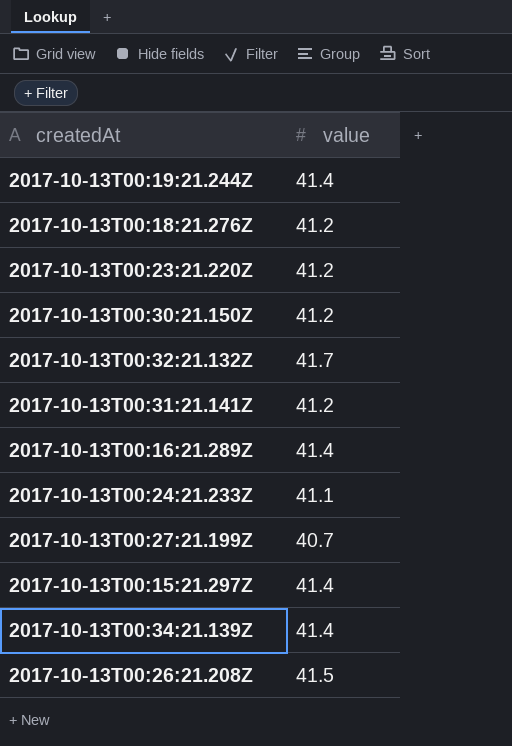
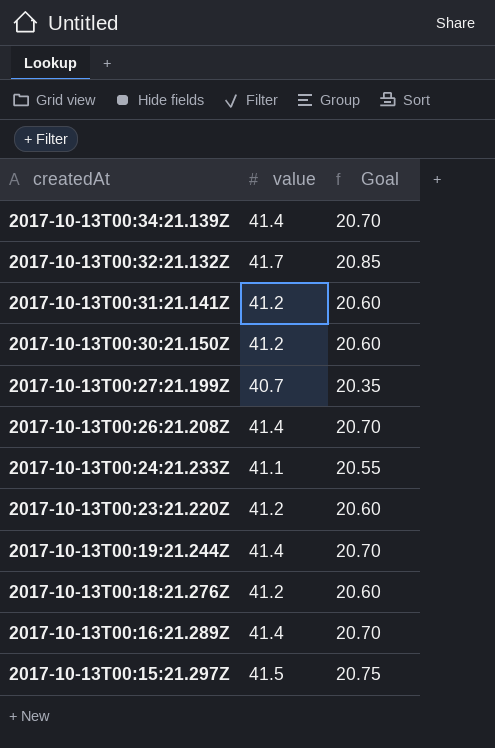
row order: none -> createdAt descending
column Goal | formula: none -> [value] * 0.5
2017-10-13T00:26:21.208Z | value: 41.5 -> 41.4
2017-10-13T00:15:21.297Z | value: 41.4 -> 41.5

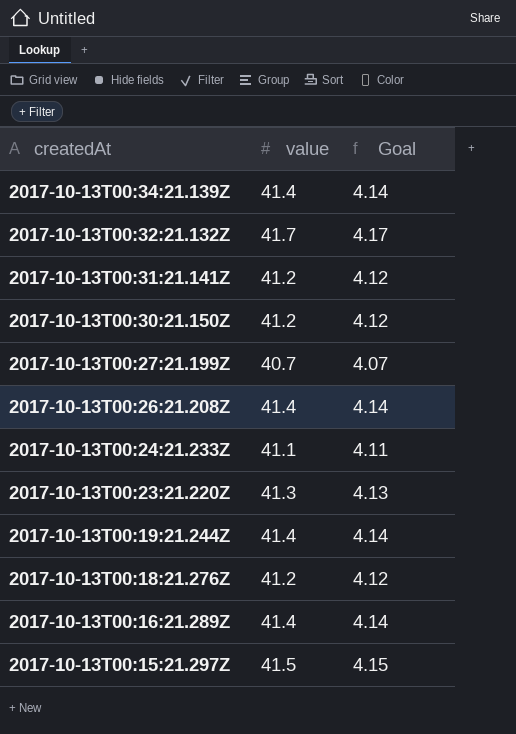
column Goal | formula: [value] * 0.5 -> [value] * 0.1
2017-10-13T00:23:21.220Z | value: 41.2 -> 41.3

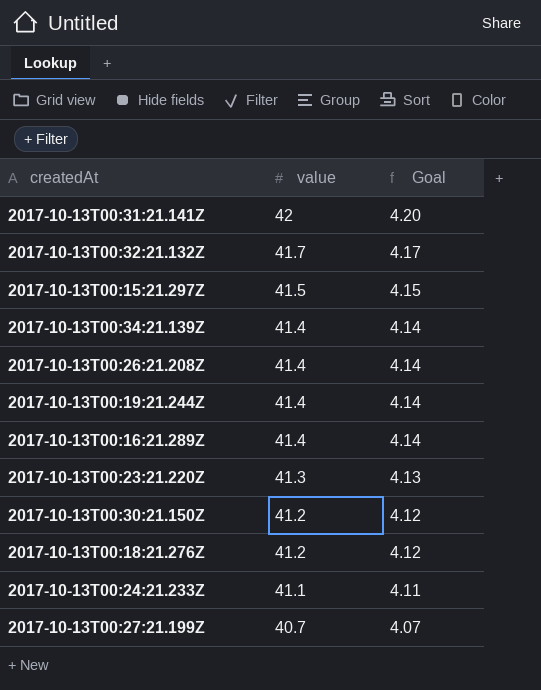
row order: createdAt descending -> value descending
2017-10-13T00:31:21.141Z | value: 41.2 -> 42
2017-10-13T00:31:21.141Z | Goal: 4.12 -> 4.20

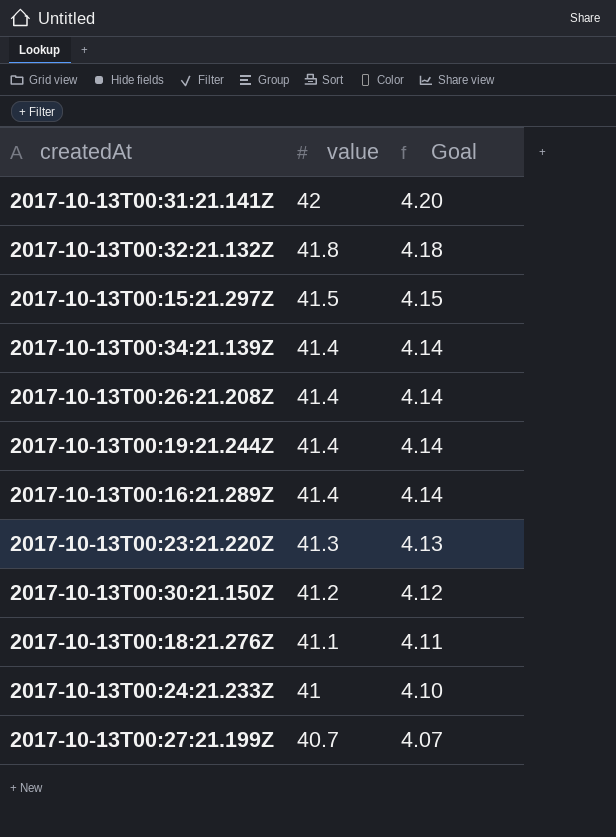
2017-10-13T00:32:21.132Z | value: 41.7 -> 41.8
2017-10-13T00:32:21.132Z | Goal: 4.17 -> 4.18
2017-10-13T00:18:21.276Z | value: 41.2 -> 41.1
2017-10-13T00:18:21.276Z | Goal: 4.12 -> 4.11
2017-10-13T00:24:21.233Z | value: 41.1 -> 41
2017-10-13T00:24:21.233Z | Goal: 4.11 -> 4.10

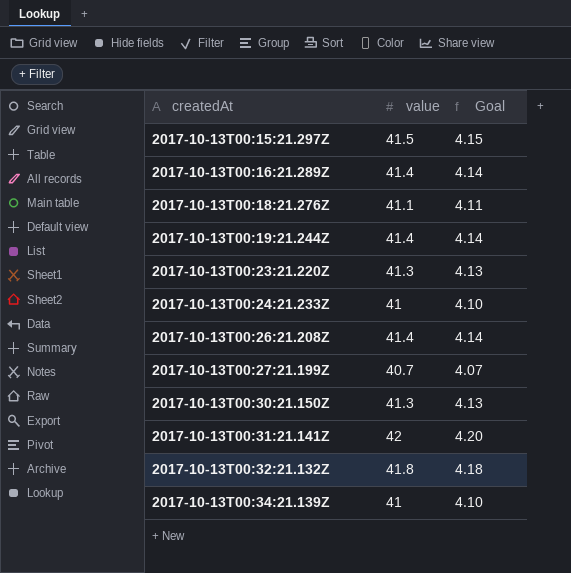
row order: value descending -> createdAt ascending
2017-10-13T00:30:21.150Z | value: 41.2 -> 41.3
2017-10-13T00:30:21.150Z | Goal: 4.12 -> 4.13
2017-10-13T00:34:21.139Z | value: 41.4 -> 41
2017-10-13T00:34:21.139Z | Goal: 4.14 -> 4.10

